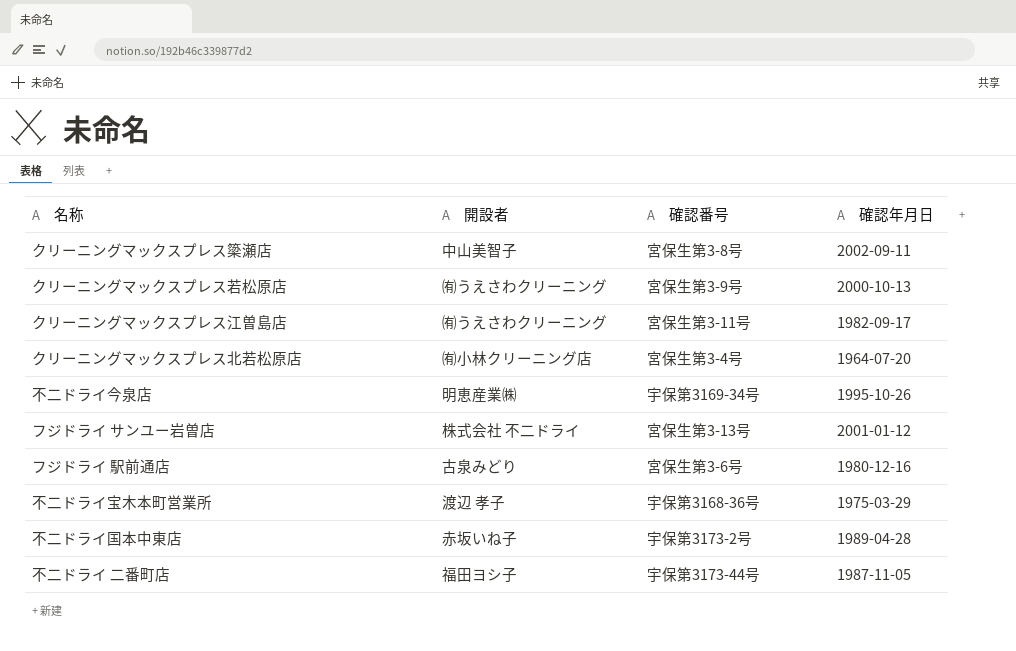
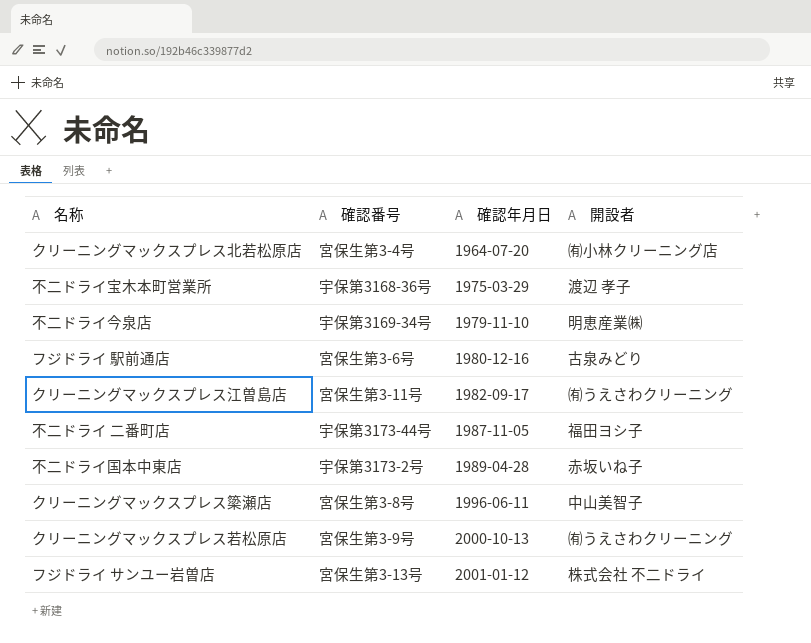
row order: none -> 確認年月日 ascending
column 開設者 | position: 2 -> 4
不二ドライ今泉店 | 確認年月日: 1995-10-26 -> 1979-11-10
クリーニングマックスプレス簗瀬店 | 確認年月日: 2002-09-11 -> 1996-06-11

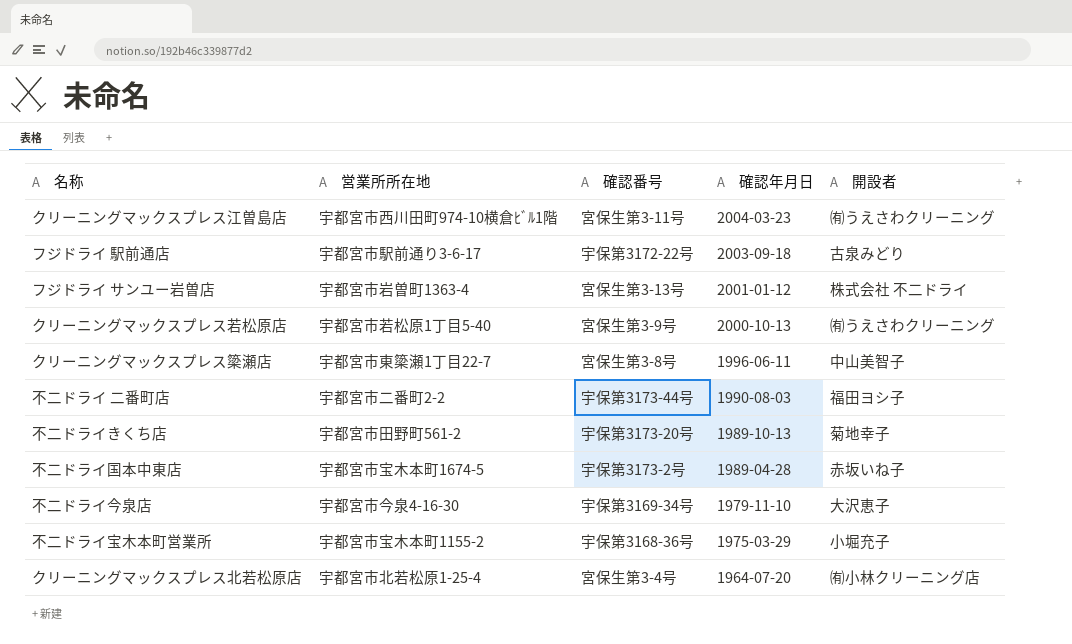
row order: 確認年月日 ascending -> 確認年月日 descending
column 営業所所在地 | position: none -> 2
クリーニングマックスプレス江曽島店 | 確認年月日: 1982-09-17 -> 2004-03-23
フジドライ 駅前通店 | 確認番号: 宮保生第3-6号 -> 宇保第3172-22号
フジドライ 駅前通店 | 確認年月日: 1980-12-16 -> 2003-09-18
不二ドライ 二番町店 | 確認年月日: 1987-11-05 -> 1990-08-03
row 不二ドライきくち店: none -> 宇都宮市田野町561-2 | 宇保第3173-20号 | 1989-10-13 | 菊地幸子
不二ドライ今泉店 | 開設者: 明恵産業㈱ -> 大沢恵子
不二ドライ宝木本町営業所 | 開設者: 渡辺 孝子 -> 小堀充子

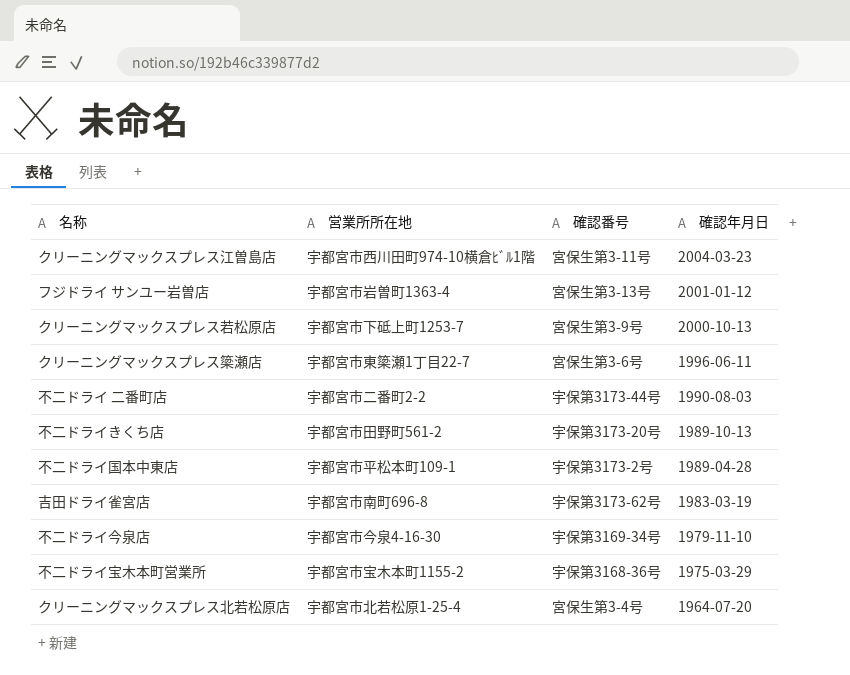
column 開設者 | position: 5 -> none
row フジドライ 駅前通店: 宇都宮市駅前通り3-6-17 | 宇保第3172-22号 | 2003-09-18 | 古泉みどり -> none
クリーニングマックスプレス若松原店 | 営業所所在地: 宇都宮市若松原1丁目5-40 -> 宇都宮市下砥上町1253-7
クリーニングマックスプレス簗瀬店 | 確認番号: 宮保生第3-8号 -> 宮保生第3-6号
不二ドライ国本中東店 | 営業所所在地: 宇都宮市宝木本町1674-5 -> 宇都宮市平松本町109-1
row 吉田ドライ雀宮店: none -> 宇都宮市南町696-8 | 宇保第3173-62号 | 1983-03-19

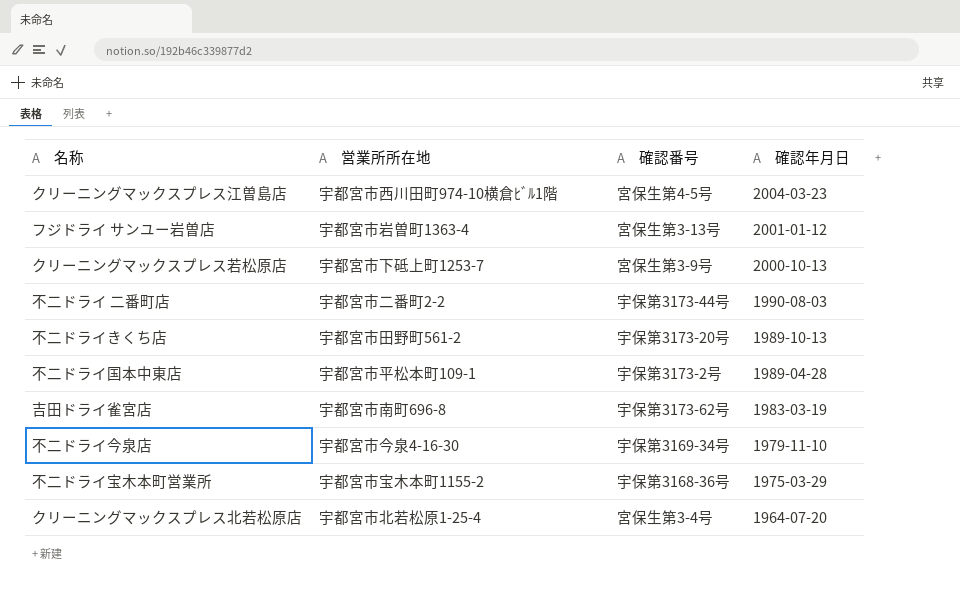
row クリーニングマックスプレス簗瀬店: 宇都宮市東簗瀬1丁目22-7 | 宮保生第3-6号 | 1996-06-11 -> none
クリーニングマックスプレス江曽島店 | 確認番号: 宮保生第3-11号 -> 宮保生第4-5号

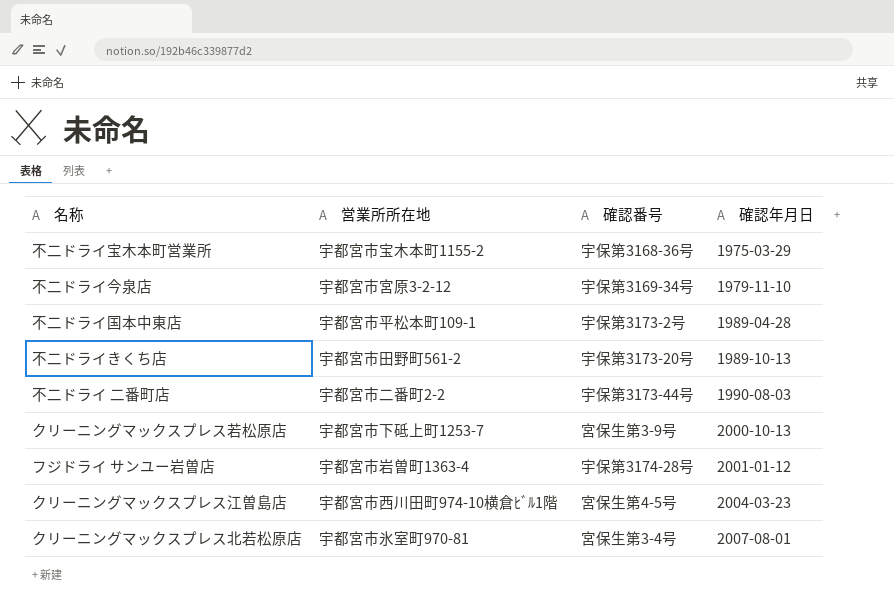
row order: 確認年月日 descending -> 確認年月日 ascending
row 吉田ドライ雀宮店: 宇都宮市南町696-8 | 宇保第3173-62号 | 1983-03-19 -> none
不二ドライ今泉店 | 営業所所在地: 宇都宮市今泉4-16-30 -> 宇都宮市宮原3-2-12
フジドライ サンユー岩曽店 | 確認番号: 宮保生第3-13号 -> 宇保第3174-28号
クリーニングマックスプレス北若松原店 | 営業所所在地: 宇都宮市北若松原1-25-4 -> 宇都宮市氷室町970-81
クリーニングマックスプレス北若松原店 | 確認年月日: 1964-07-20 -> 2007-08-01

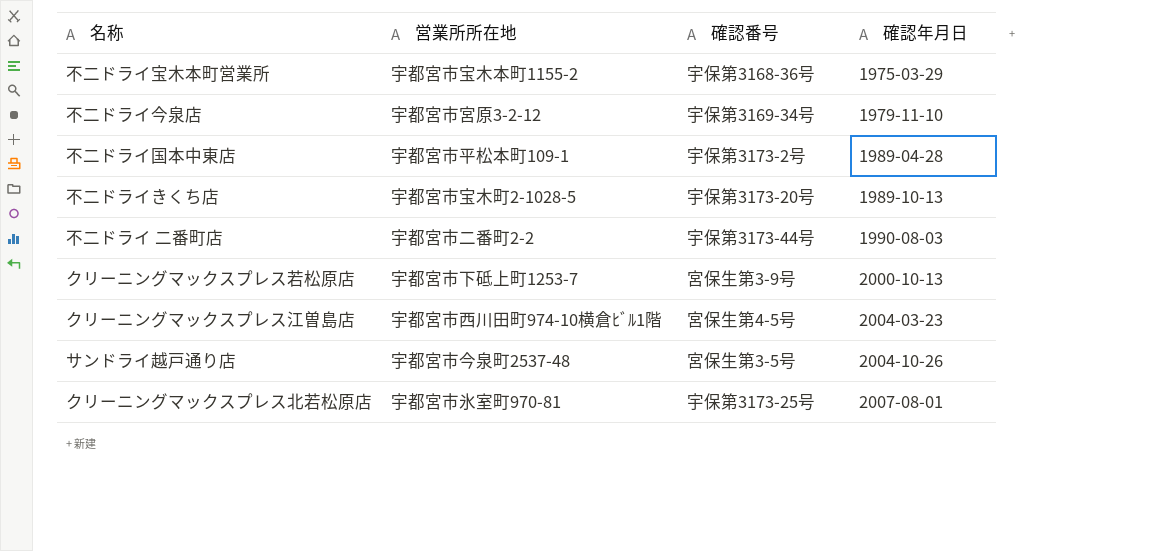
row フジドライ サンユー岩曽店: 宇都宮市岩曽町1363-4 | 宇保第3174-28号 | 2001-01-12 -> none
不二ドライきくち店 | 営業所所在地: 宇都宮市田野町561-2 -> 宇都宮市宝木町2-1028-5
row サンドライ越戸通り店: none -> 宇都宮市今泉町2537-48 | 宮保生第3-5号 | 2004-10-26
クリーニングマックスプレス北若松原店 | 確認番号: 宮保生第3-4号 -> 宇保第3173-25号

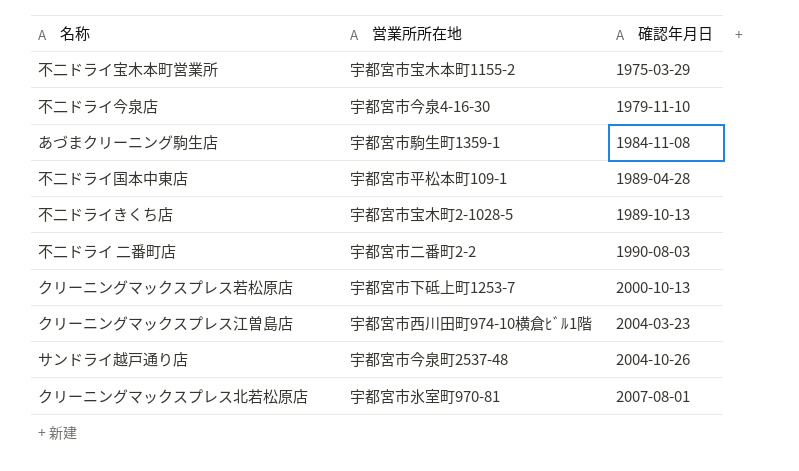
column 確認番号 | position: 3 -> none
不二ドライ今泉店 | 営業所所在地: 宇都宮市宮原3-2-12 -> 宇都宮市今泉4-16-30
row あづまクリーニング駒生店: none -> 宇都宮市駒生町1359-1 | 1984-11-08

